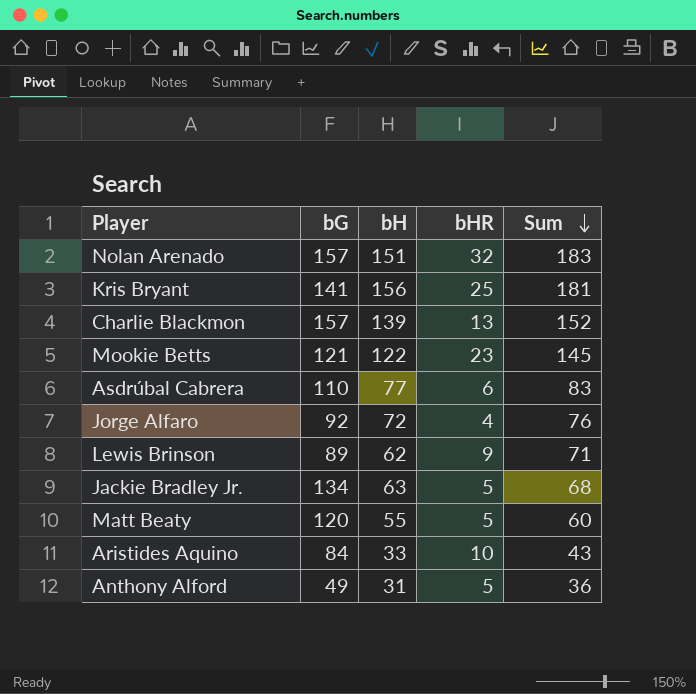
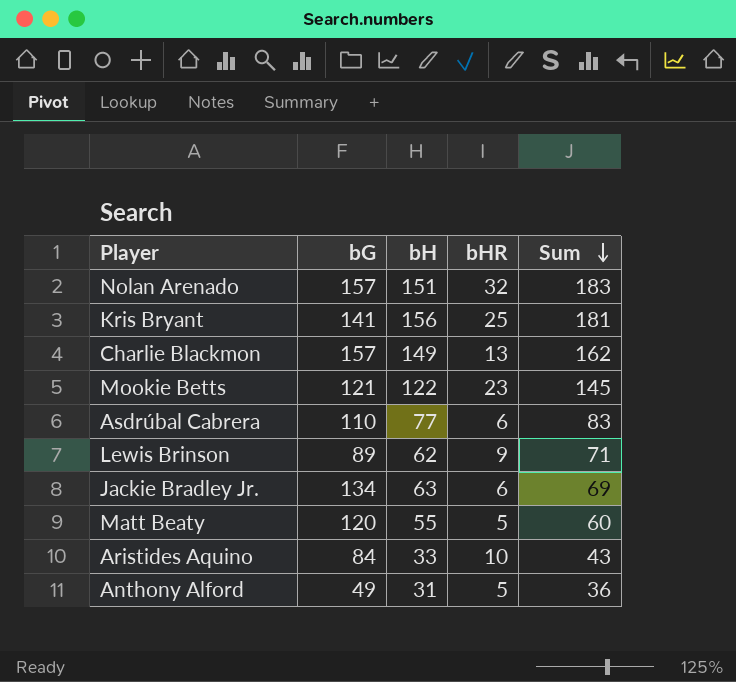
row Jorge Alfaro: 92 | 72 | 4 | 76 -> none
Charlie Blackmon | bH: 139 -> 149
Charlie Blackmon | Sum: 152 -> 162
Jackie Bradley Jr. | bHR: 5 -> 6
Jackie Bradley Jr. | Sum: 68 -> 69

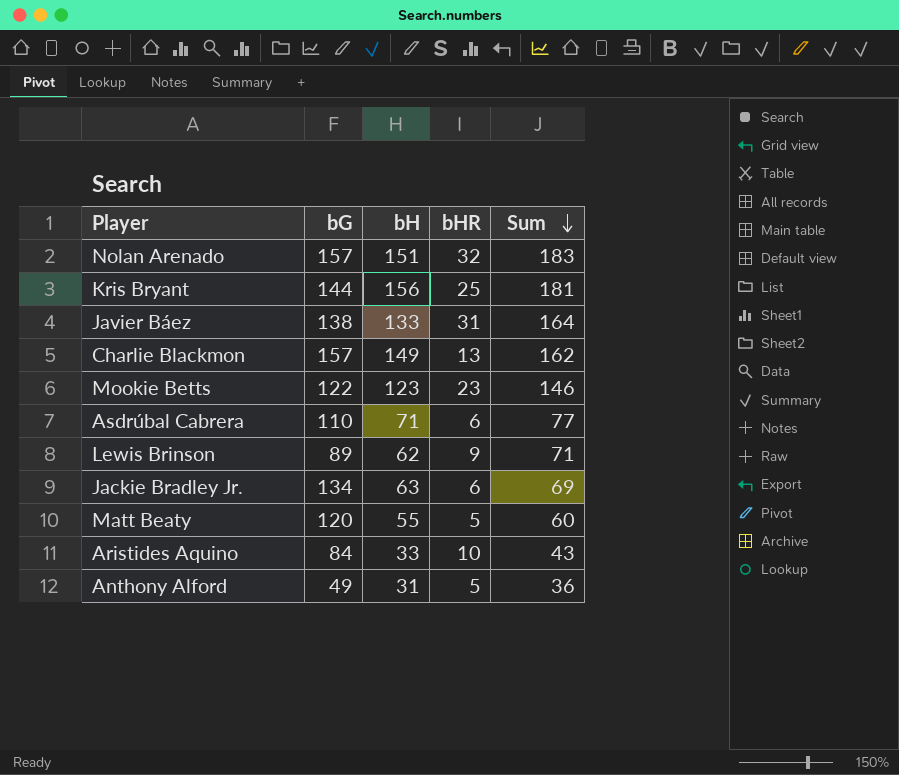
Kris Bryant | bG: 141 -> 144
row Javier Báez: none -> 138 | 133 | 31 | 164
Mookie Betts | bG: 121 -> 122
Mookie Betts | bH: 122 -> 123
Mookie Betts | Sum: 145 -> 146
Asdrúbal Cabrera | bH: 77 -> 71
Asdrúbal Cabrera | Sum: 83 -> 77

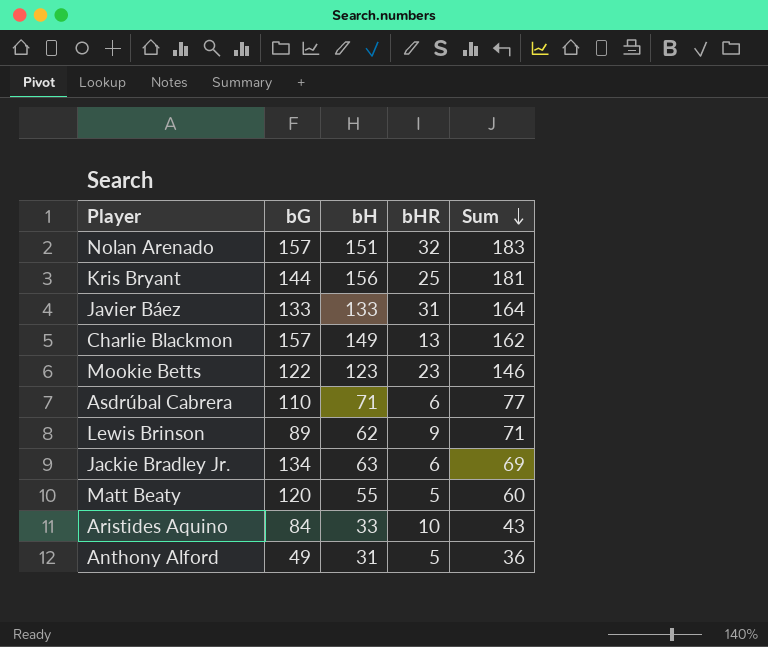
Javier Báez | bG: 138 -> 133

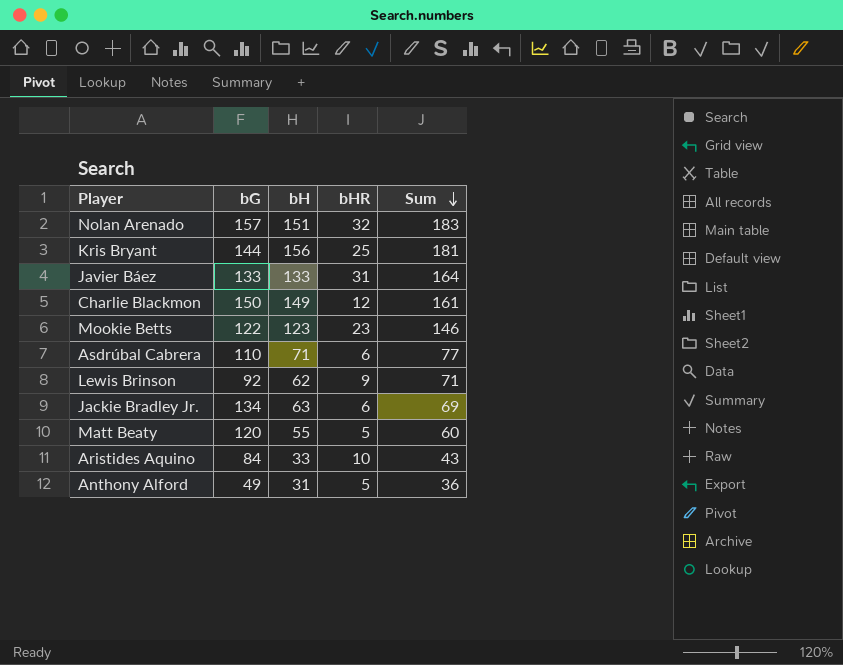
Charlie Blackmon | bG: 157 -> 150
Charlie Blackmon | bHR: 13 -> 12
Charlie Blackmon | Sum: 162 -> 161
Lewis Brinson | bG: 89 -> 92

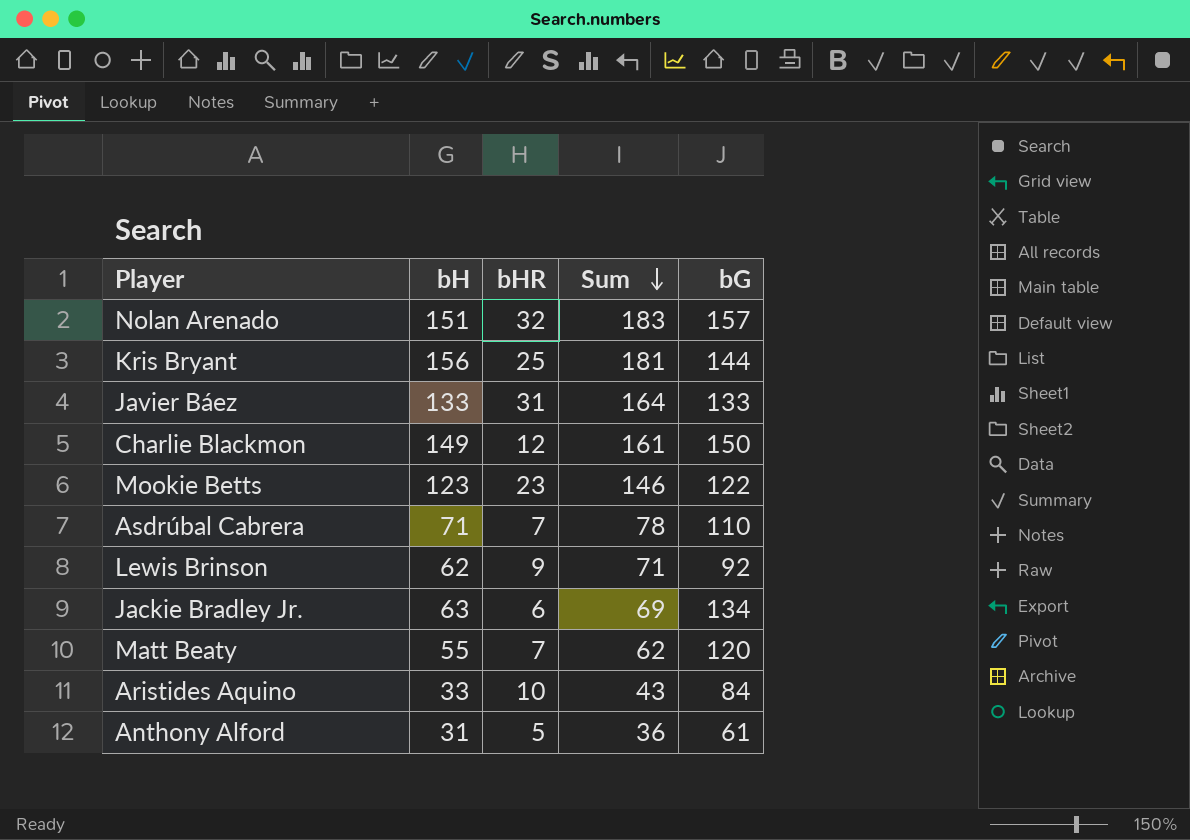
column bG | position: 2 -> 5
Asdrúbal Cabrera | bHR: 6 -> 7
Asdrúbal Cabrera | Sum: 77 -> 78
Matt Beaty | bHR: 5 -> 7
Matt Beaty | Sum: 60 -> 62
Anthony Alford | bG: 49 -> 61

